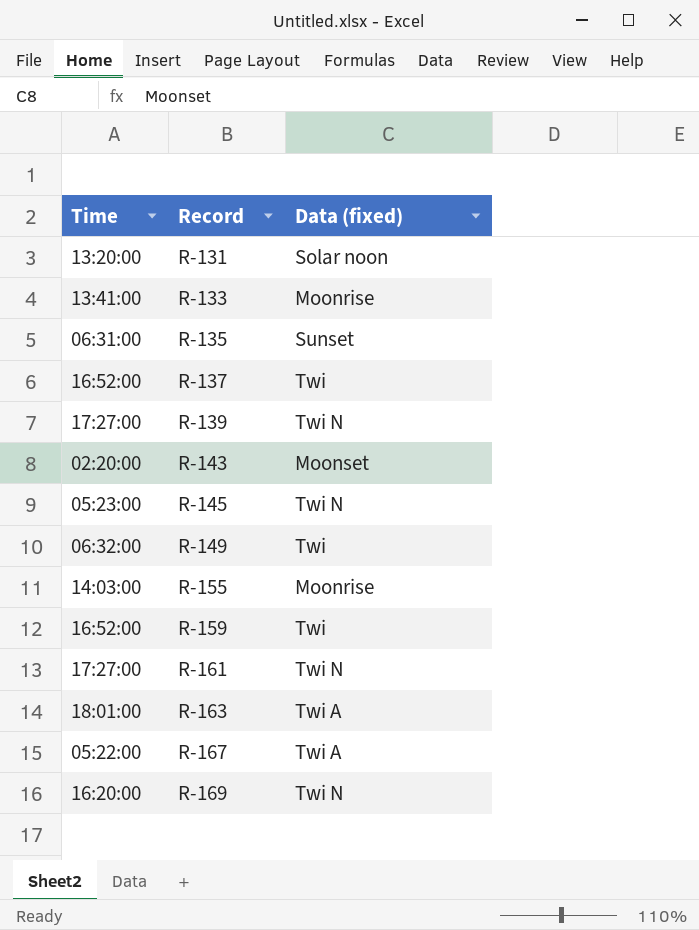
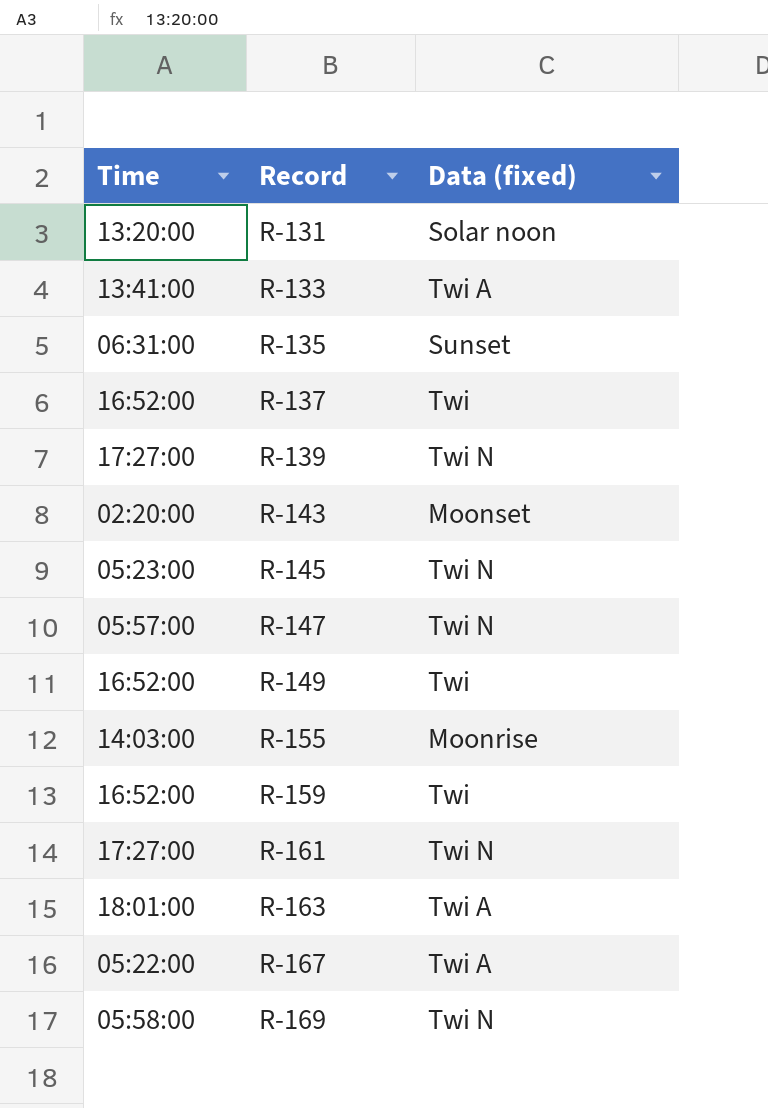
R-133 | Data (fixed): Moonrise -> Twi A
row R-147: none -> 05:57:00 | Twi N
R-149 | Time: 06:32:00 -> 16:52:00
R-169 | Time: 16:20:00 -> 05:58:00

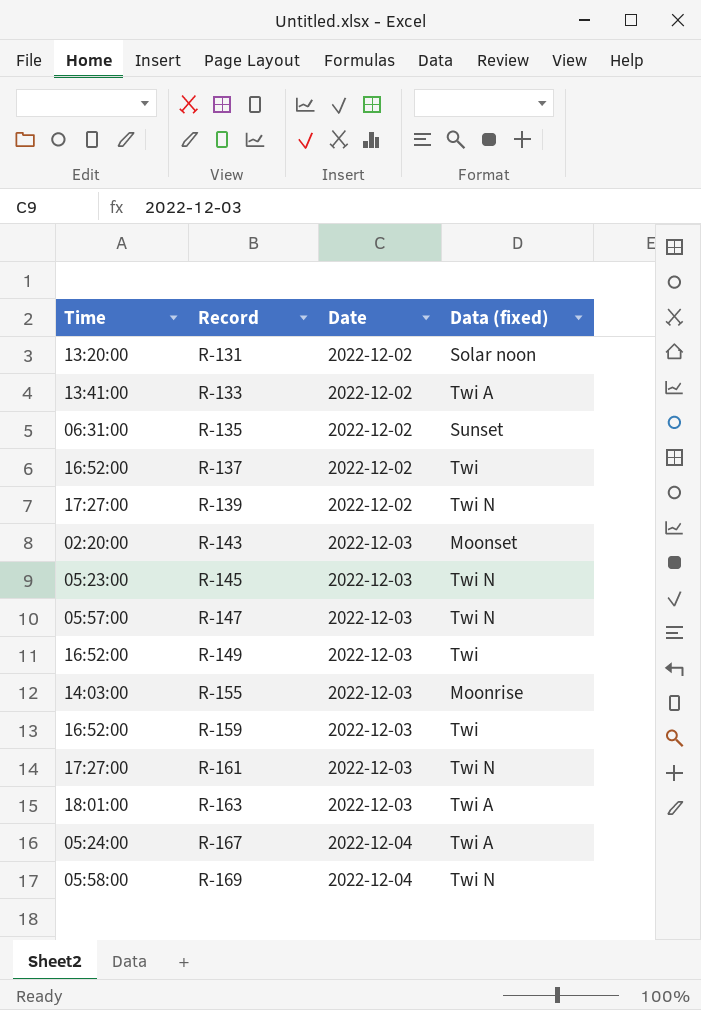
column Date | position: none -> 3
R-167 | Time: 05:22:00 -> 05:24:00

